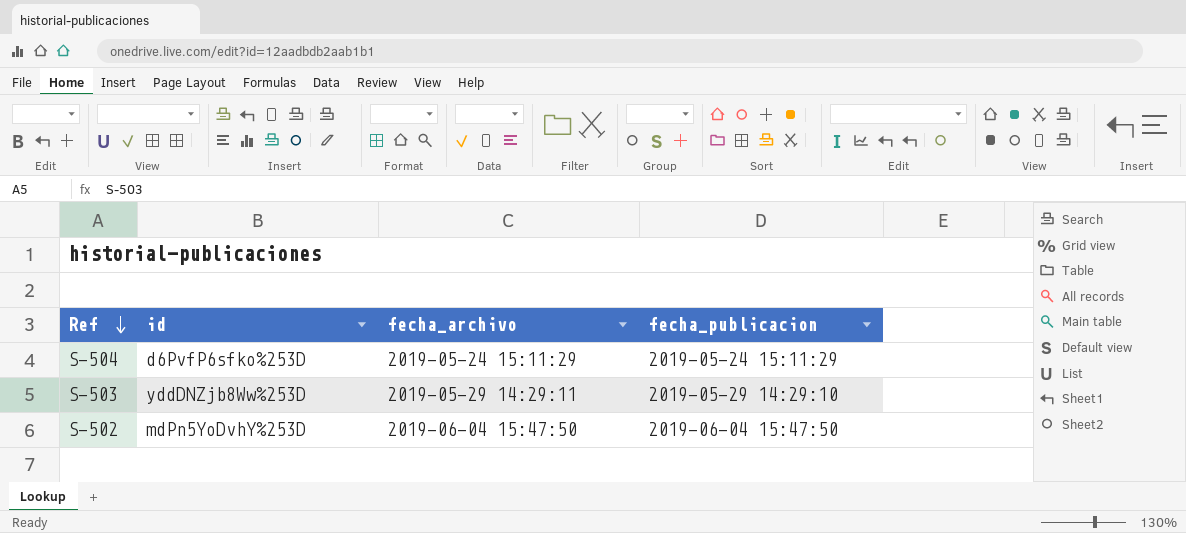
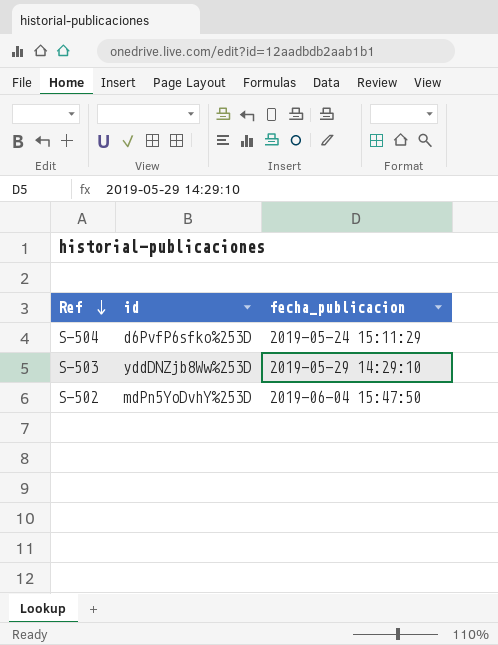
column fecha_archivo | position: 3 -> none

